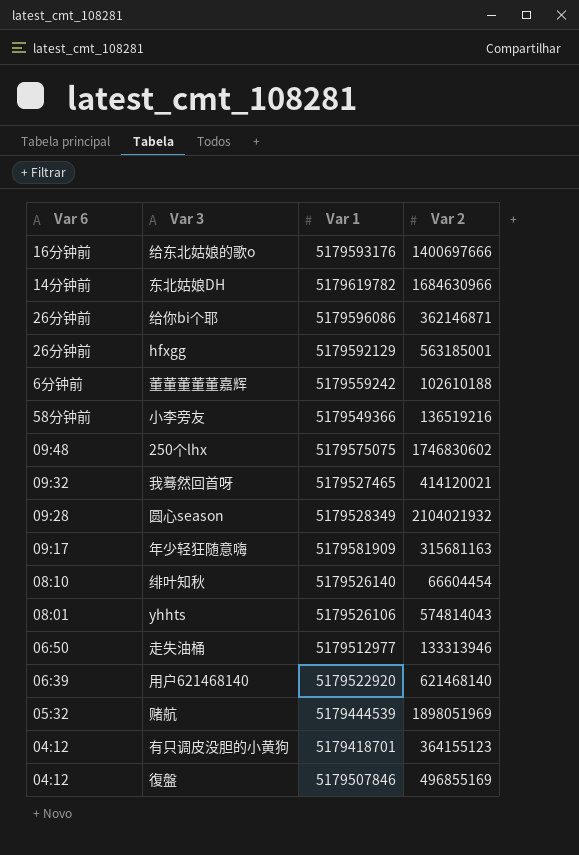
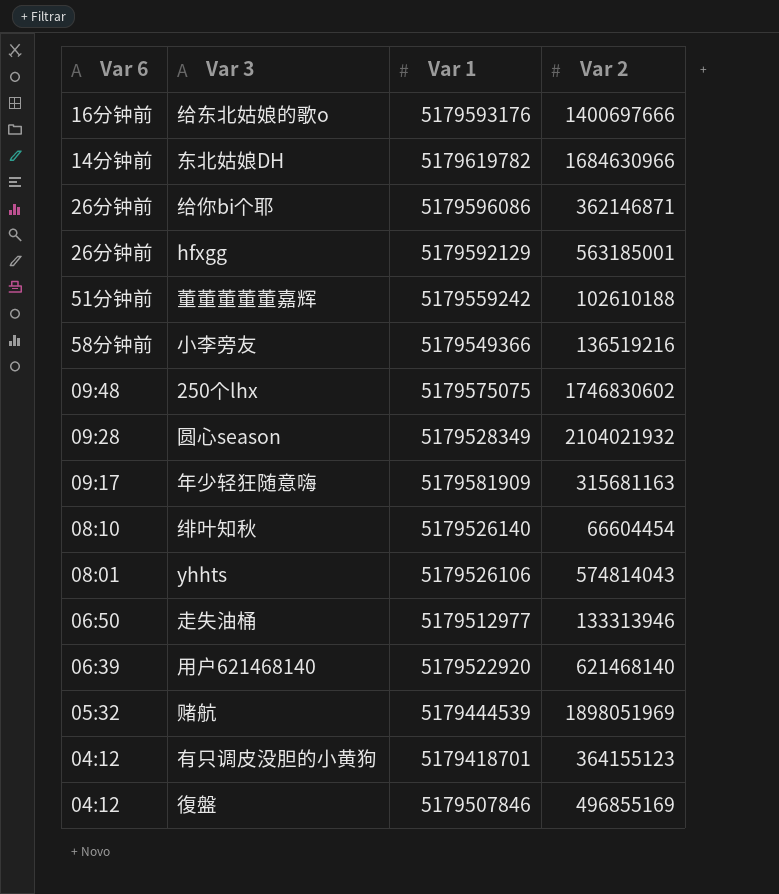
row 我蓦然回首呀: 09:32 | 5179527465 | 414120021 -> none
董董董董董嘉辉 | Var 6: 6分钟前 -> 51分钟前

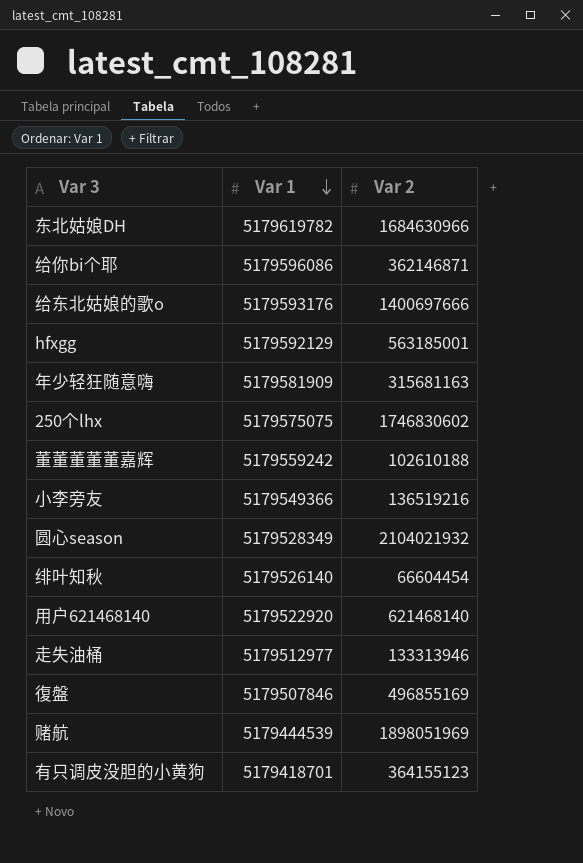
row order: none -> Var 1 descending
column Var 6 | position: 1 -> none
row yhhts: 08:01 | 5179526106 | 574814043 -> none

